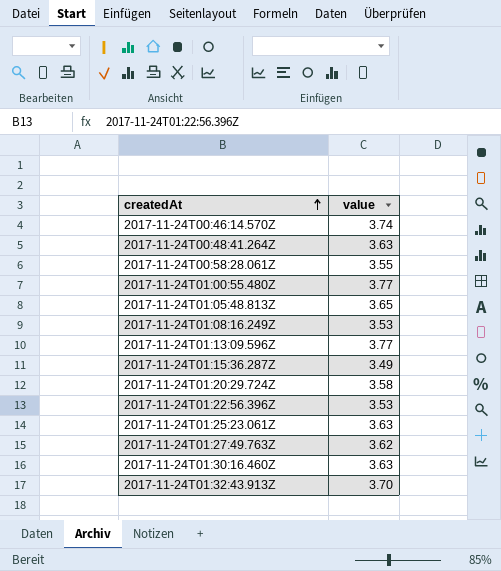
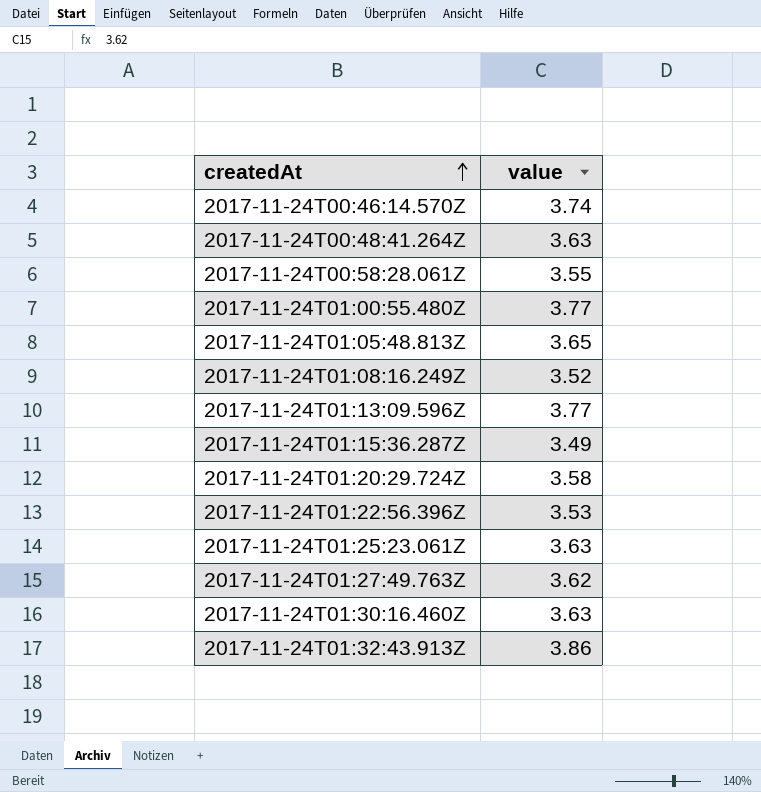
2017-11-24T01:08:16.249Z | value: 3.53 -> 3.52
2017-11-24T01:32:43.913Z | value: 3.70 -> 3.86

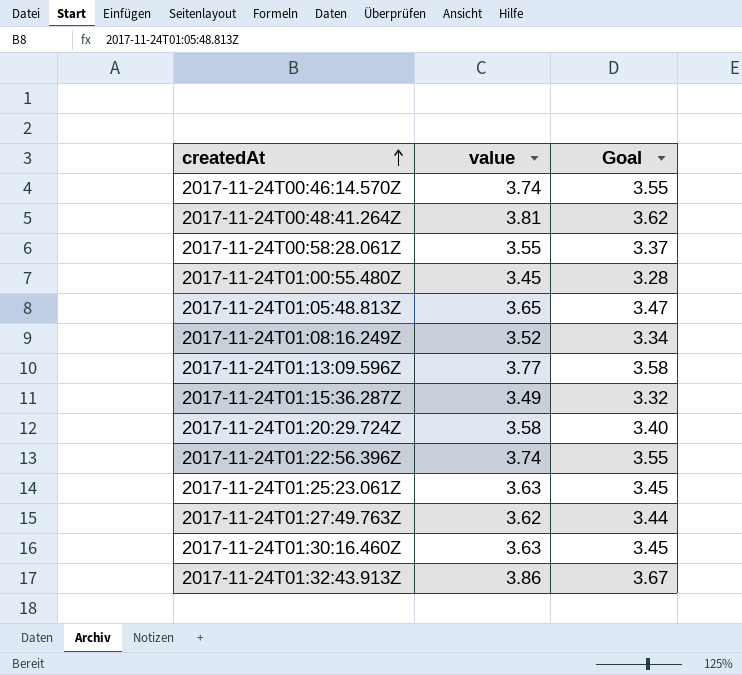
column Goal | formula: none -> [value] * 0.95
2017-11-24T00:48:41.264Z | value: 3.63 -> 3.81
2017-11-24T01:00:55.480Z | value: 3.77 -> 3.45
2017-11-24T01:22:56.396Z | value: 3.53 -> 3.74

